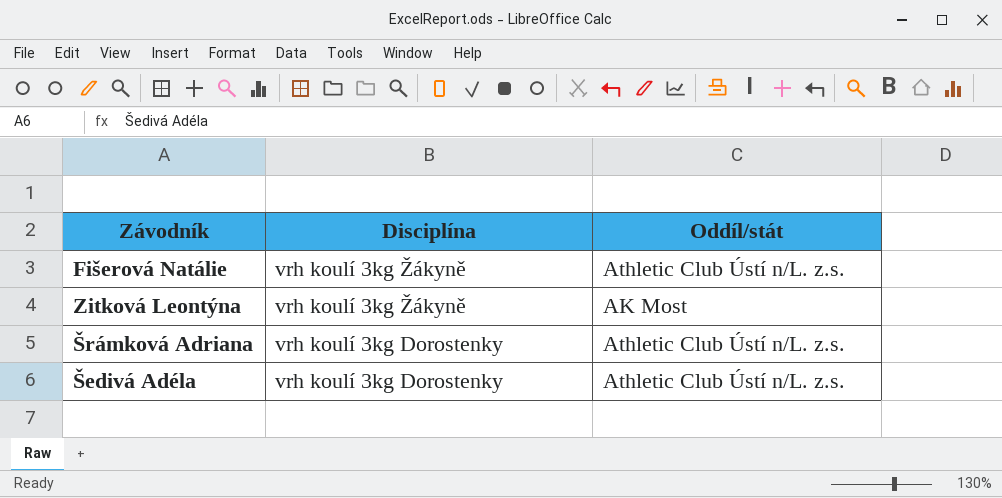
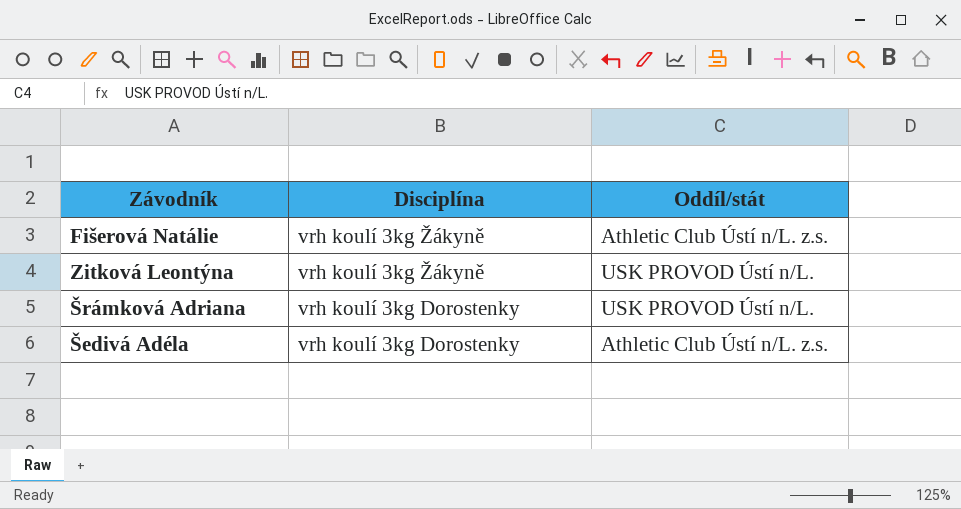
Zitková Leontýna | Oddíl/stát: AK Most -> USK PROVOD Ústí n/L.
Šrámková Adriana | Oddíl/stát: Athletic Club Ústí n/L. z.s. -> USK PROVOD Ústí n/L.

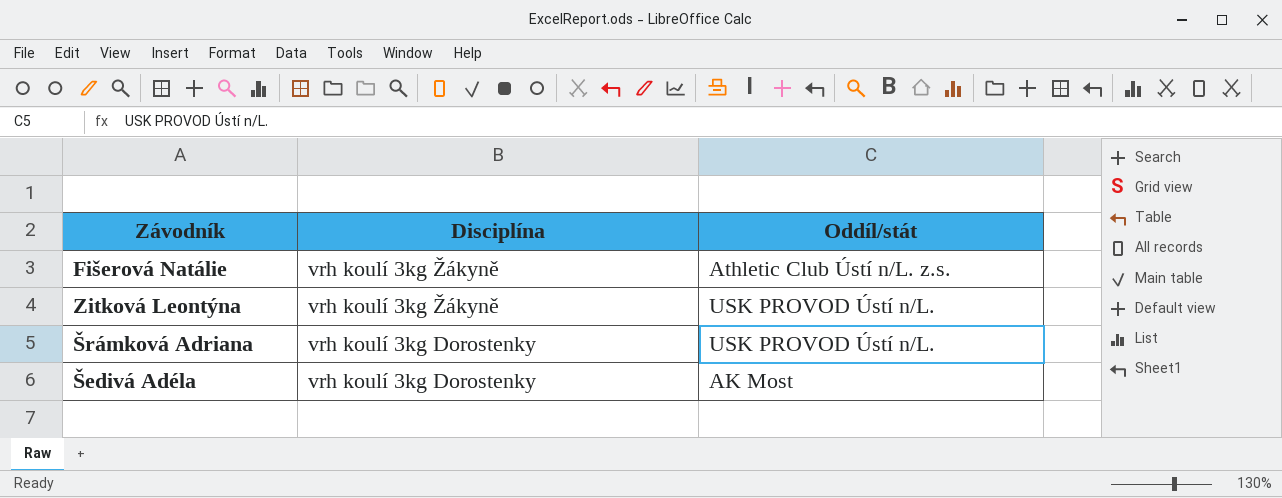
Šedivá Adéla | Oddíl/stát: Athletic Club Ústí n/L. z.s. -> AK Most

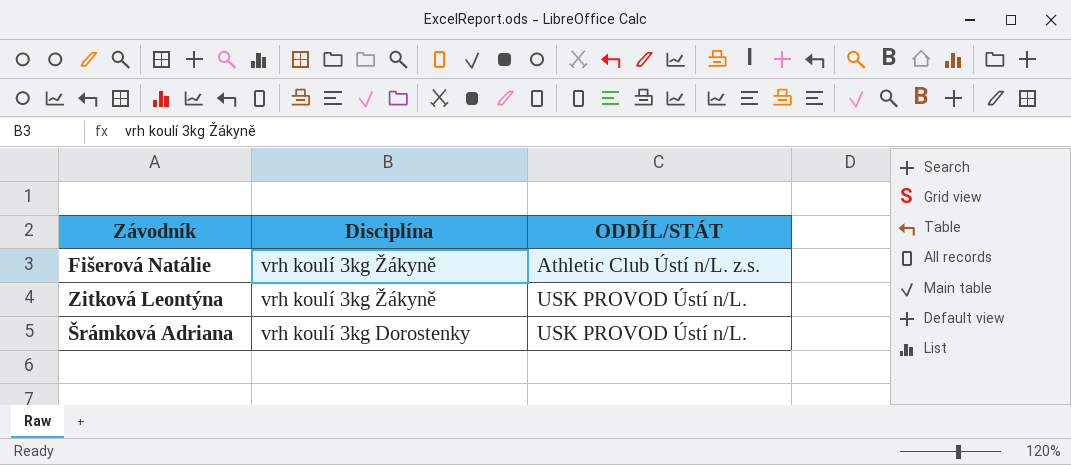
column name: Oddíl/stát -> ODDÍL/STÁT
row Šedivá Adéla: vrh koulí 3kg Dorostenky | AK Most -> none

